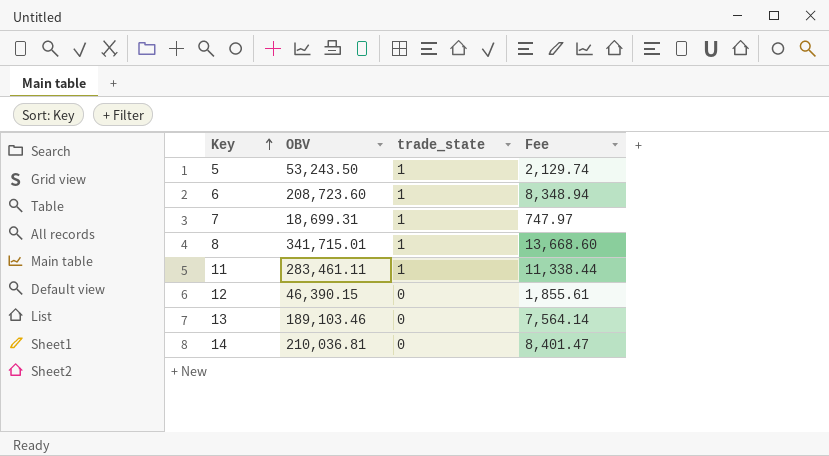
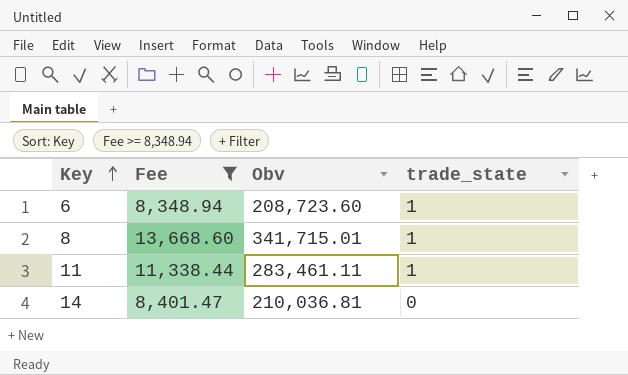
filter: none -> Fee >= 8,348.94
column Fee | position: 4 -> 2
column name: OBV -> Obv

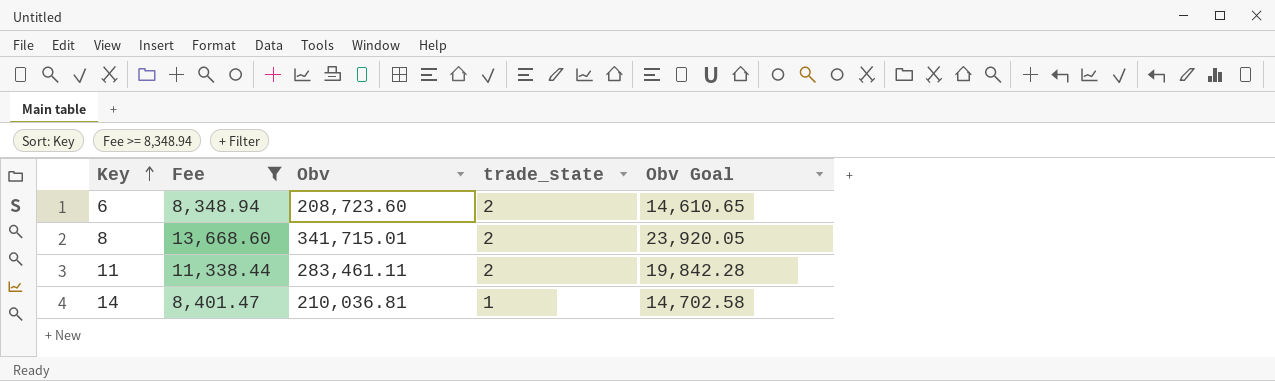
column Obv Goal | formula: none -> [Obv] * 0.07
6 | trade_state: 1 -> 2
8 | trade_state: 1 -> 2
11 | trade_state: 1 -> 2
14 | trade_state: 0 -> 1

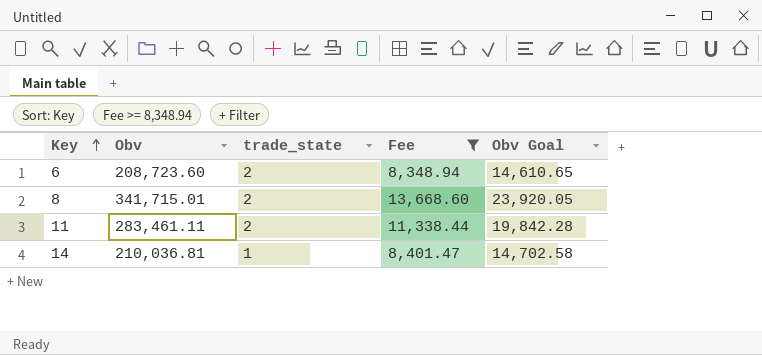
column Fee | position: 2 -> 4

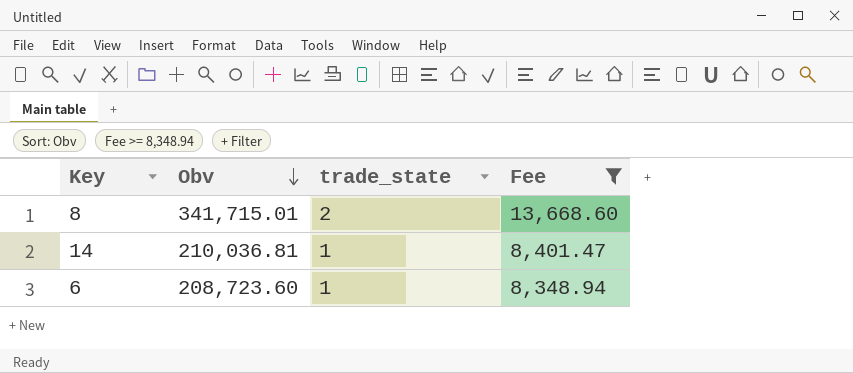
row order: Key ascending -> Obv descending
column Obv Goal | formula: [Obv] * 0.07 -> none
row 11: 283,461.11 | 2 | 11,338.44 | 19,842.28 -> none
6 | trade_state: 2 -> 1

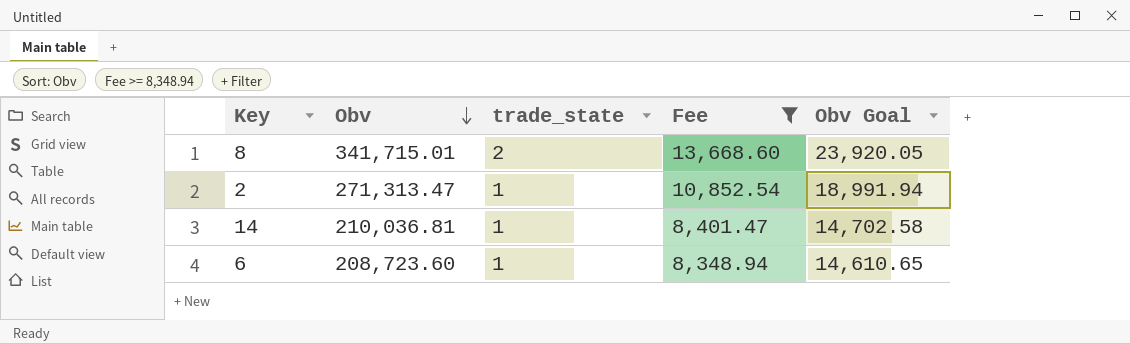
column Obv Goal | formula: none -> [Obv] * 0.07
row 2: none -> 271,313.47 | 1 | 10,852.54 | 18,991.94

